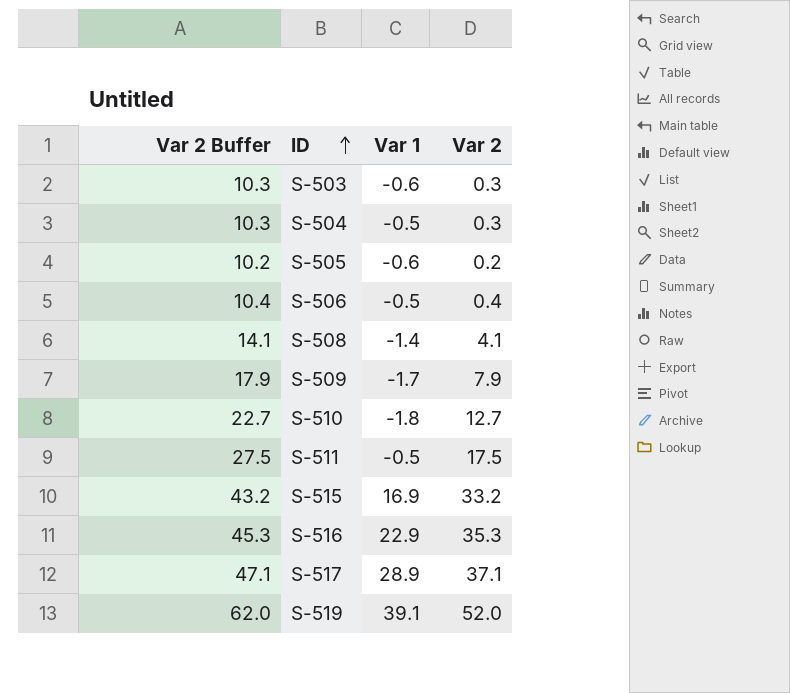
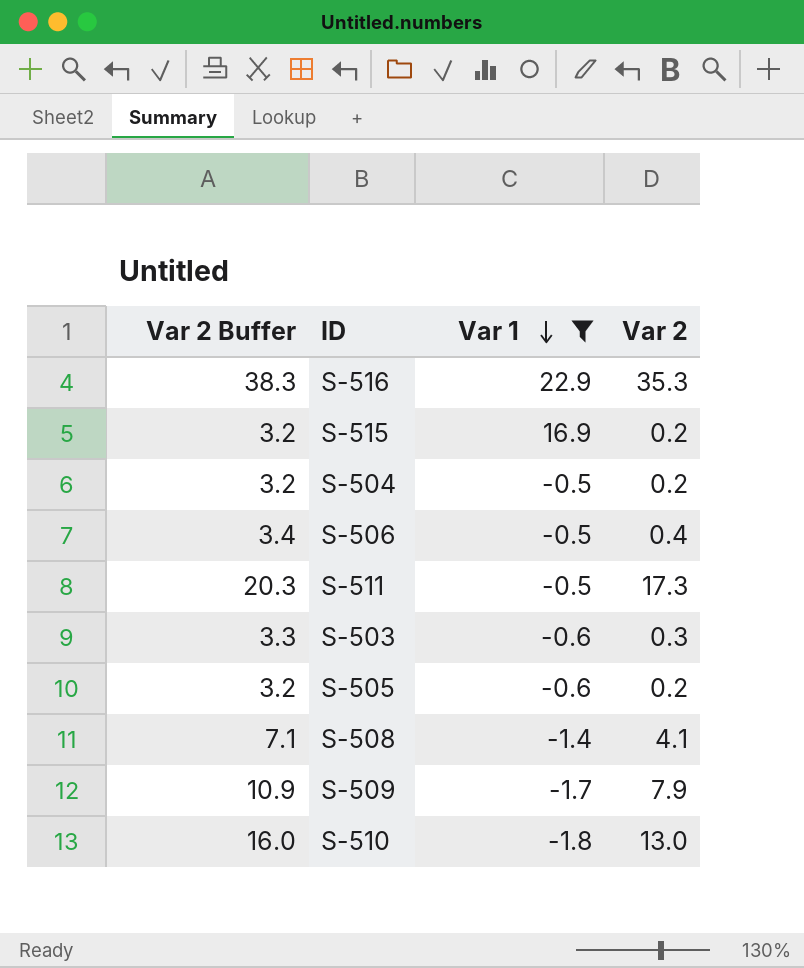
filter: none -> Var 1 <= 22.9
row order: ID ascending -> Var 1 descending
column Var 2 Buffer | formula: [Var 2] + 10 -> [Var 2] + 3
S-515 | Var 2: 33.2 -> 0.2
S-504 | Var 2: 0.3 -> 0.2
S-511 | Var 2: 17.5 -> 17.3
S-510 | Var 2: 12.7 -> 13.0

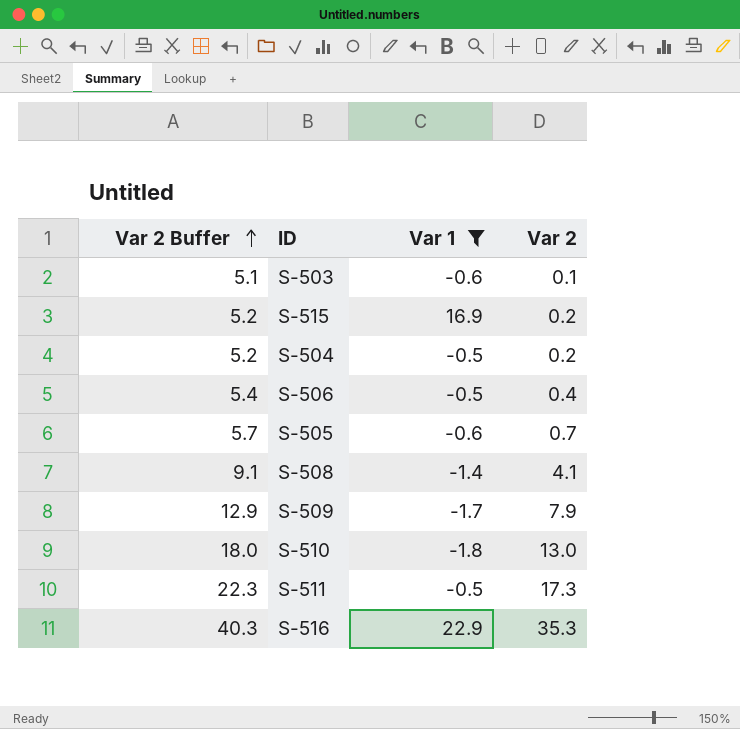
row order: Var 1 descending -> Var 2 Buffer ascending
column Var 2 Buffer | formula: [Var 2] + 3 -> [Var 2] + 5
S-503 | Var 2: 0.3 -> 0.1
S-505 | Var 2: 0.2 -> 0.7

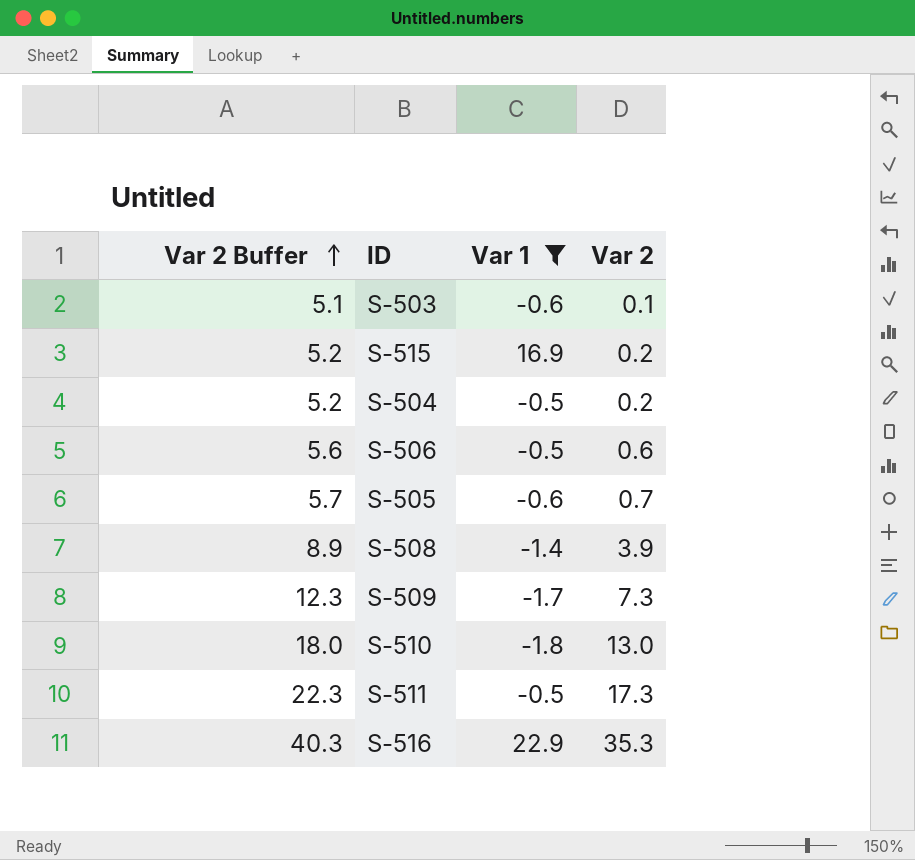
S-506 | Var 2 Buffer: 5.4 -> 5.6
S-506 | Var 2: 0.4 -> 0.6
S-508 | Var 2 Buffer: 9.1 -> 8.9
S-508 | Var 2: 4.1 -> 3.9
S-509 | Var 2 Buffer: 12.9 -> 12.3
S-509 | Var 2: 7.9 -> 7.3

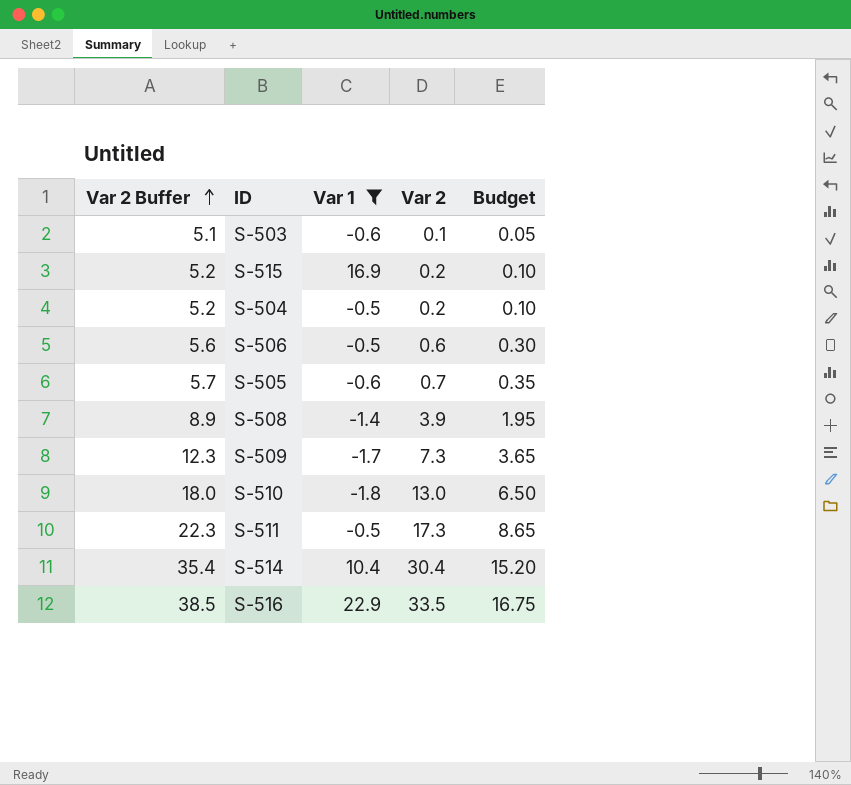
column Budget | formula: none -> [Var 2] * 0.5
row S-514: none -> 35.4 | 10.4 | 30.4 | 15.20
S-516 | Var 2 Buffer: 40.3 -> 38.5
S-516 | Var 2: 35.3 -> 33.5

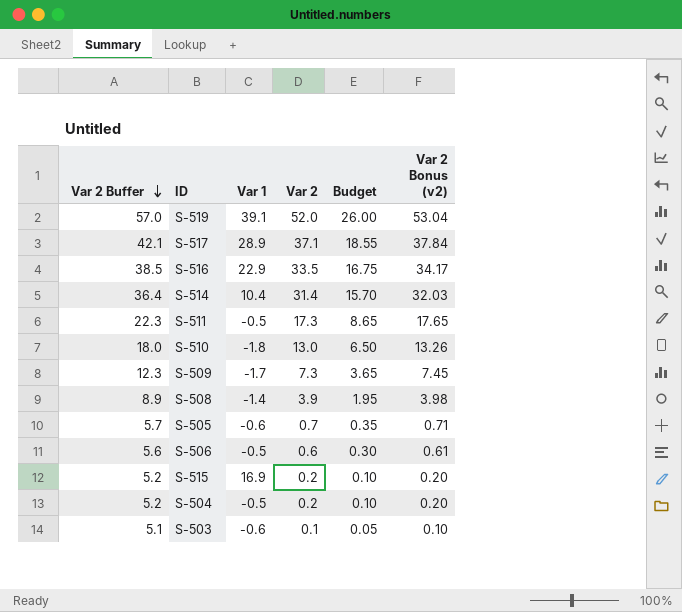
filter: Var 1 <= 22.9 -> none
row order: Var 2 Buffer ascending -> Var 2 Buffer descending
column Var 2 Bonus (v2) | formula: none -> [Var 2] * 1.02
S-514 | Var 2 Buffer: 35.4 -> 36.4
S-514 | Var 2: 30.4 -> 31.4
S-514 | Budget: 15.20 -> 15.70

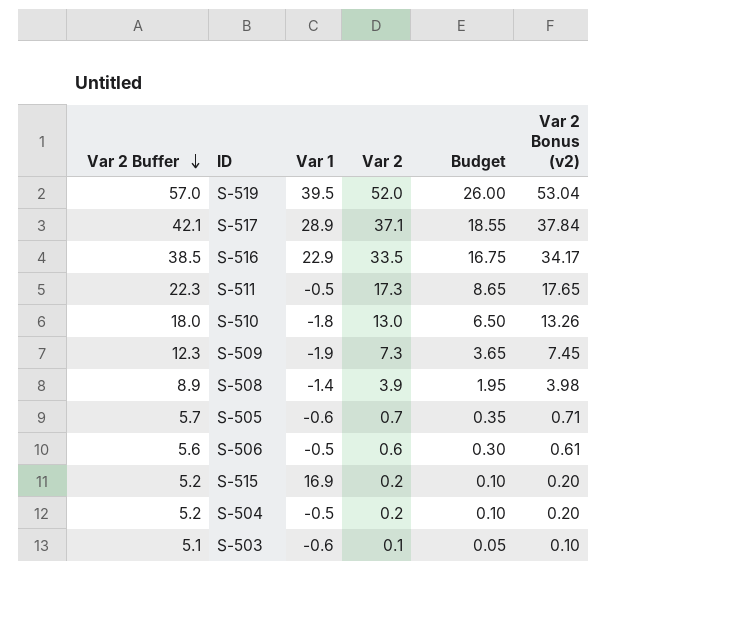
row S-514: 36.4 | 10.4 | 31.4 | 15.70 | 32.03 -> none
S-519 | Var 1: 39.1 -> 39.5
S-509 | Var 1: -1.7 -> -1.9

